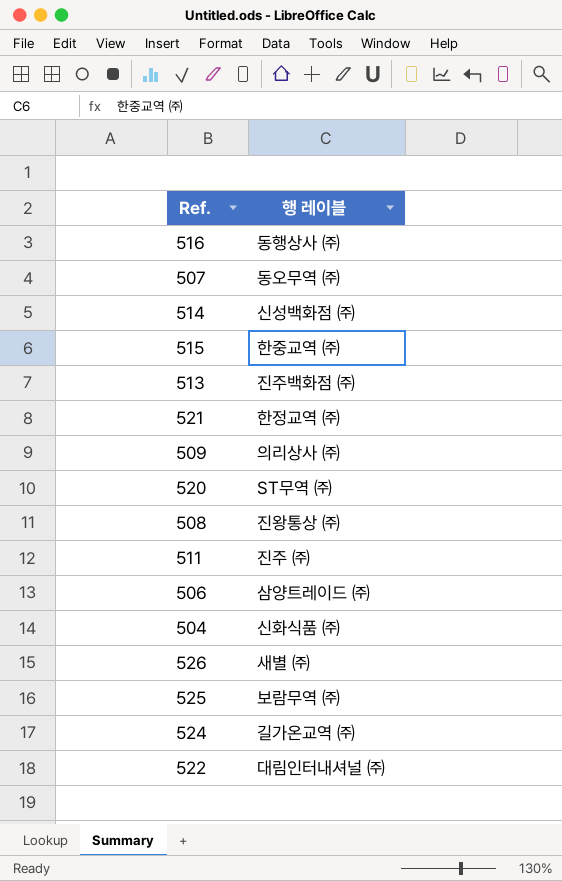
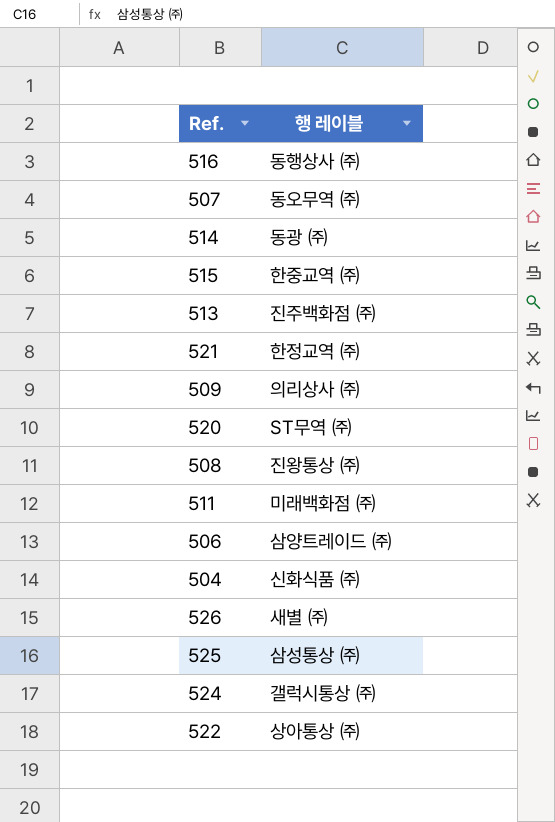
514 | 행 레이블: 신성백화점 ㈜ -> 동광 ㈜
511 | 행 레이블: 진주 ㈜ -> 미래백화점 ㈜
525 | 행 레이블: 보람무역 ㈜ -> 삼성통상 ㈜
524 | 행 레이블: 길가온교역 ㈜ -> 갤럭시통상 ㈜
522 | 행 레이블: 대림인터내셔널 ㈜ -> 상아통상 ㈜

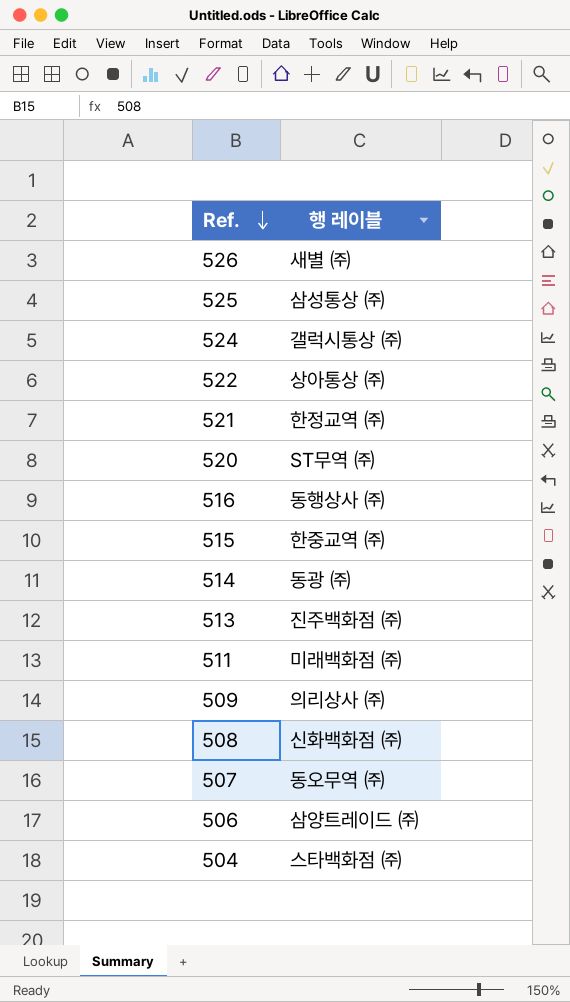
row order: none -> Ref. descending
508 | 행 레이블: 진왕통상 ㈜ -> 신화백화점 ㈜
504 | 행 레이블: 신화식품 ㈜ -> 스타백화점 ㈜

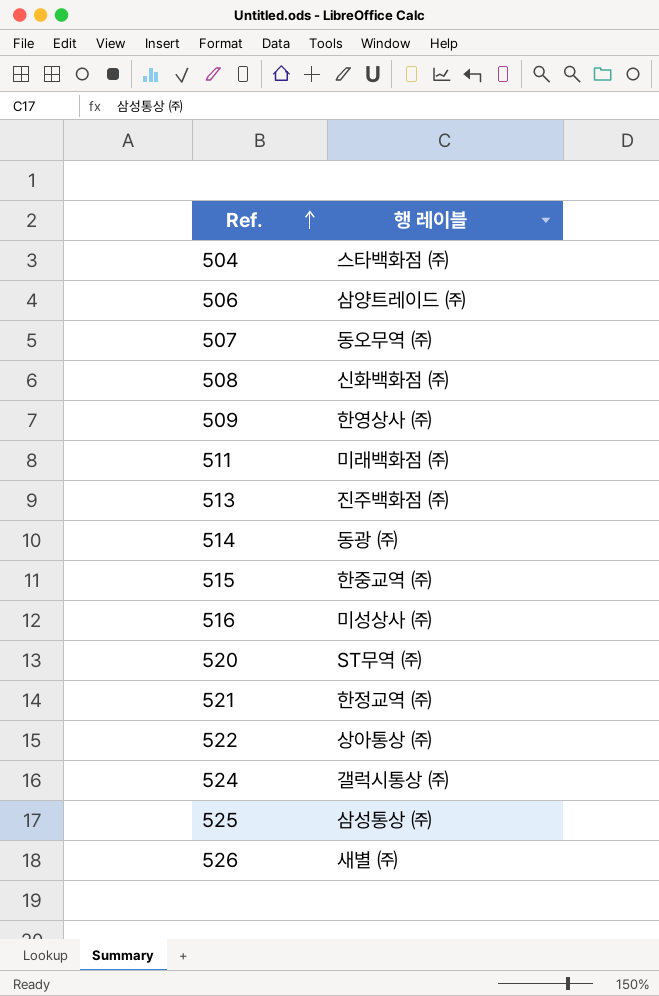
row order: Ref. descending -> Ref. ascending
509 | 행 레이블: 의리상사 ㈜ -> 한영상사 ㈜
516 | 행 레이블: 동행상사 ㈜ -> 미성상사 ㈜

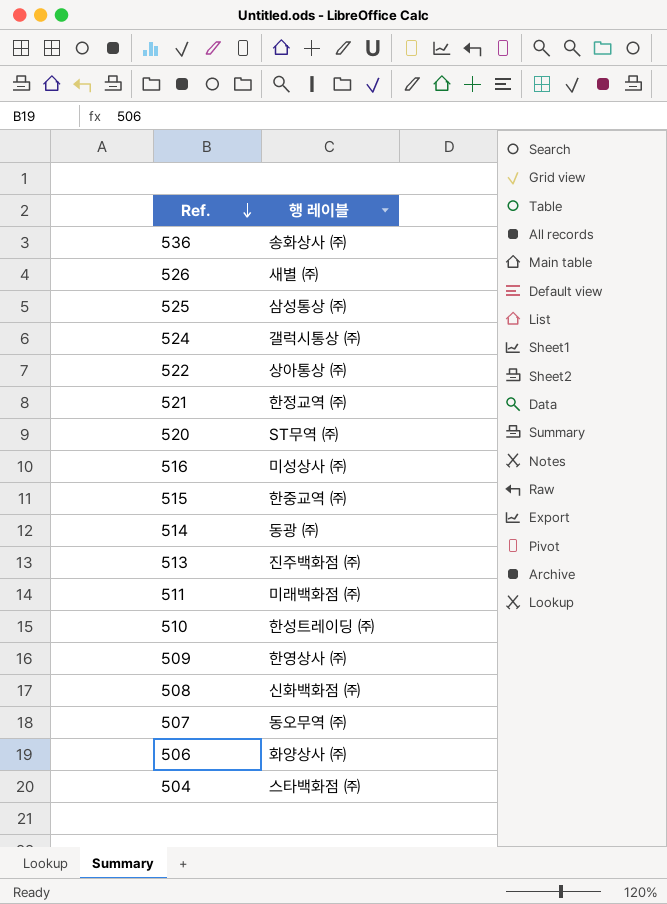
row order: Ref. ascending -> Ref. descending
row 536: none -> 송화상사 ㈜
row 510: none -> 한성트레이딩 ㈜
506 | 행 레이블: 삼양트레이드 ㈜ -> 화양상사 ㈜

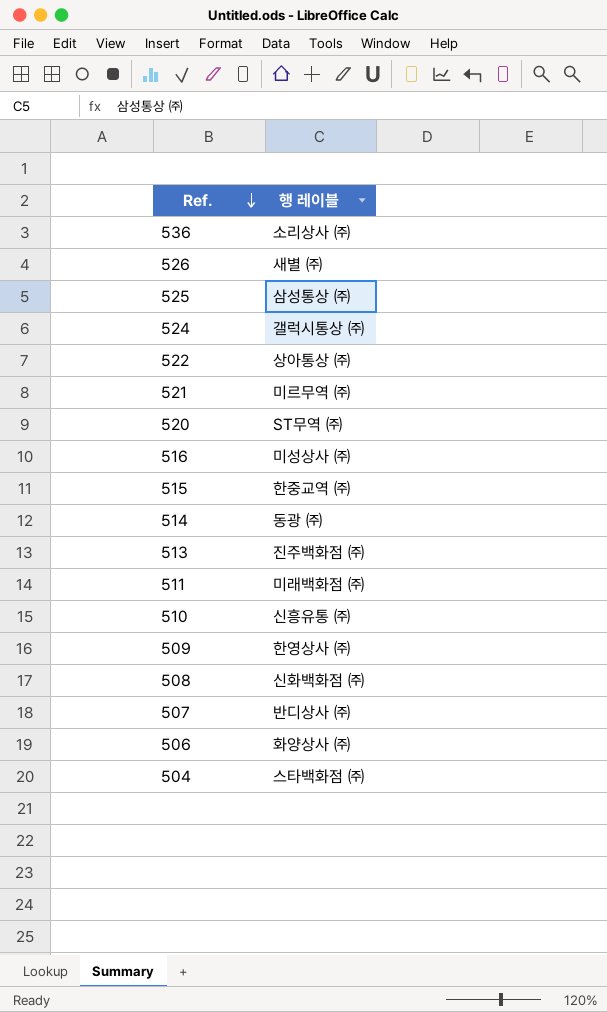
536 | 행 레이블: 송화상사 ㈜ -> 소리상사 ㈜
521 | 행 레이블: 한정교역 ㈜ -> 미르무역 ㈜
510 | 행 레이블: 한성트레이딩 ㈜ -> 신흥유통 ㈜
507 | 행 레이블: 동오무역 ㈜ -> 반디상사 ㈜

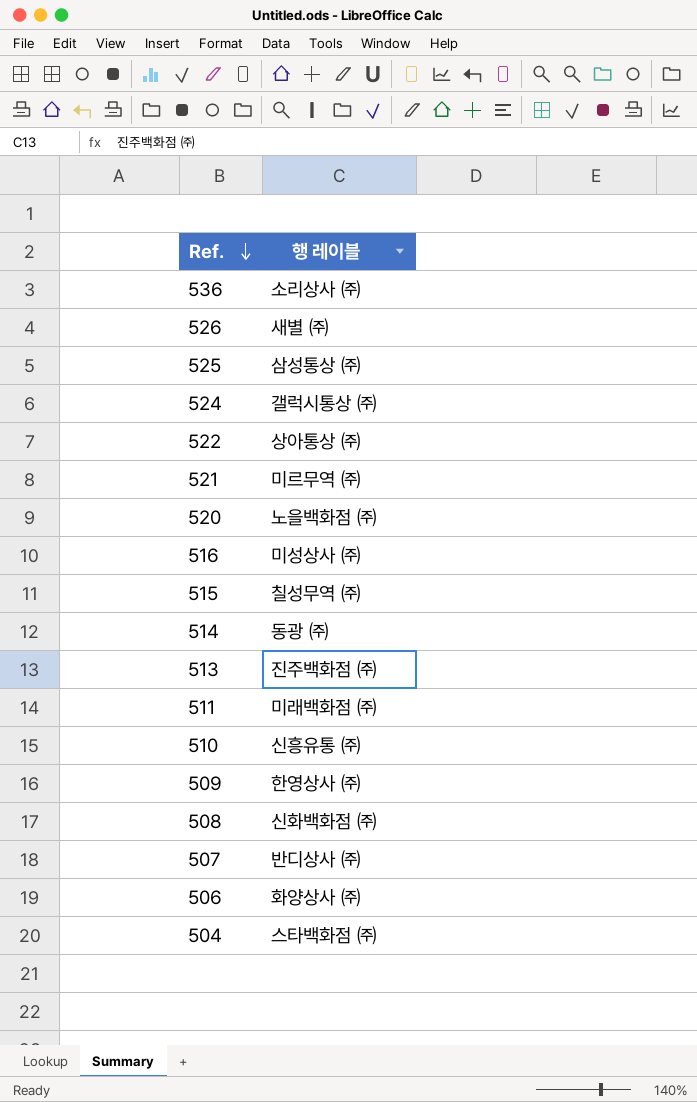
520 | 행 레이블: ST무역 ㈜ -> 노을백화점 ㈜
515 | 행 레이블: 한중교역 ㈜ -> 칠성무역 ㈜

